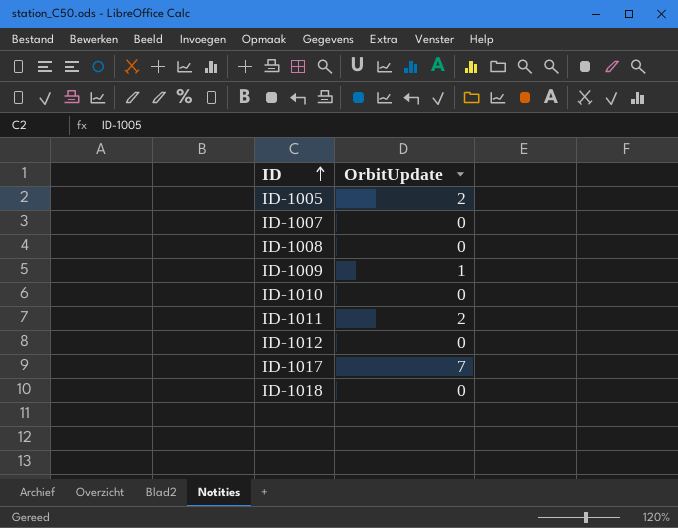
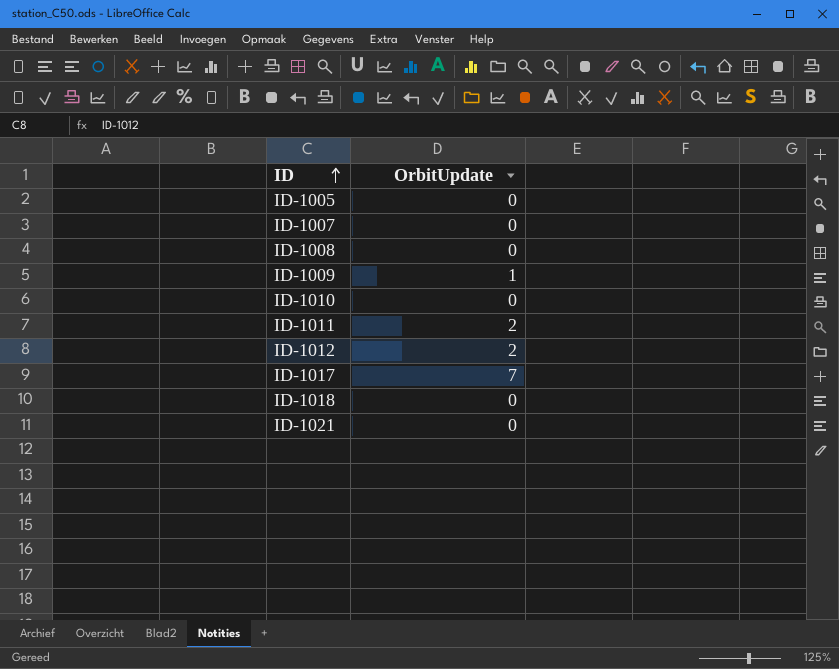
ID-1005 | OrbitUpdate: 2 -> 0
ID-1012 | OrbitUpdate: 0 -> 2
row ID-1021: none -> 0

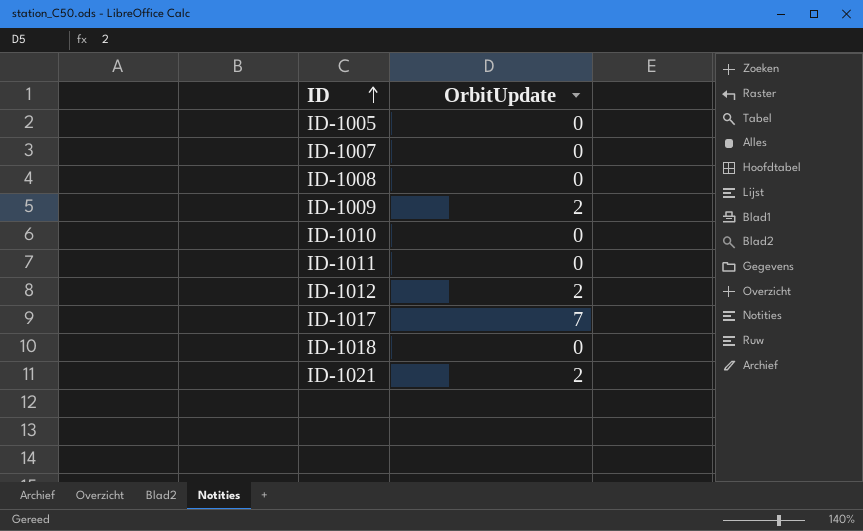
ID-1009 | OrbitUpdate: 1 -> 2
ID-1011 | OrbitUpdate: 2 -> 0
ID-1021 | OrbitUpdate: 0 -> 2

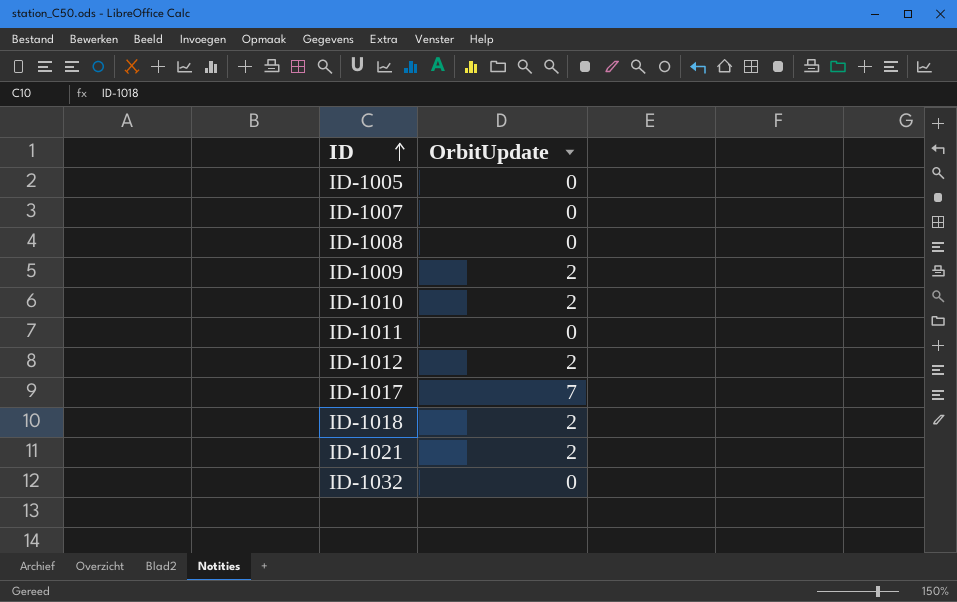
ID-1010 | OrbitUpdate: 0 -> 2
ID-1018 | OrbitUpdate: 0 -> 2
row ID-1032: none -> 0

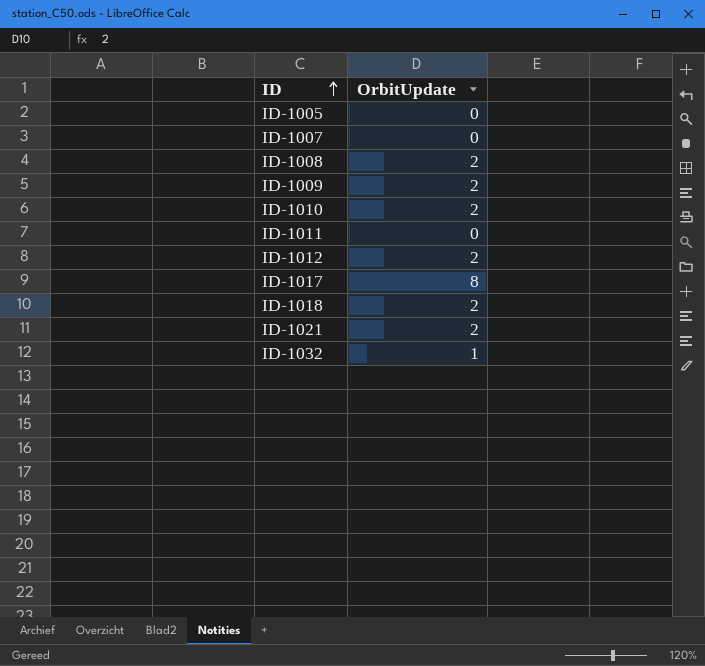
ID-1008 | OrbitUpdate: 0 -> 2
ID-1017 | OrbitUpdate: 7 -> 8
ID-1032 | OrbitUpdate: 0 -> 1

